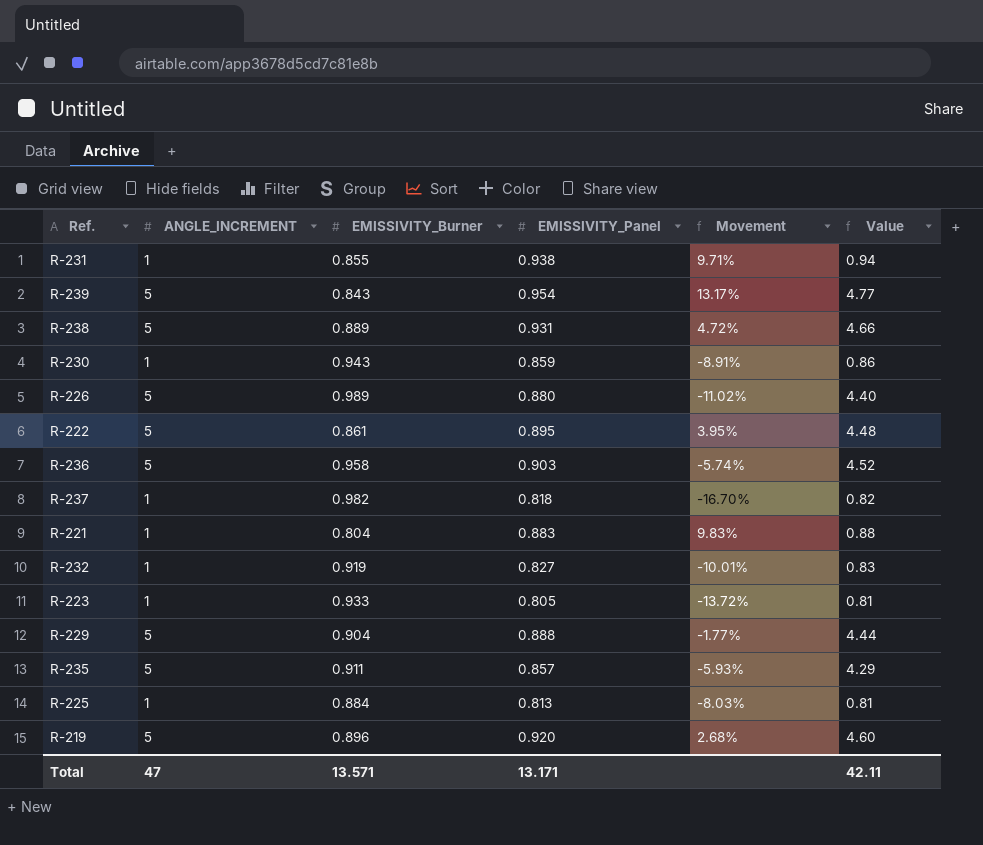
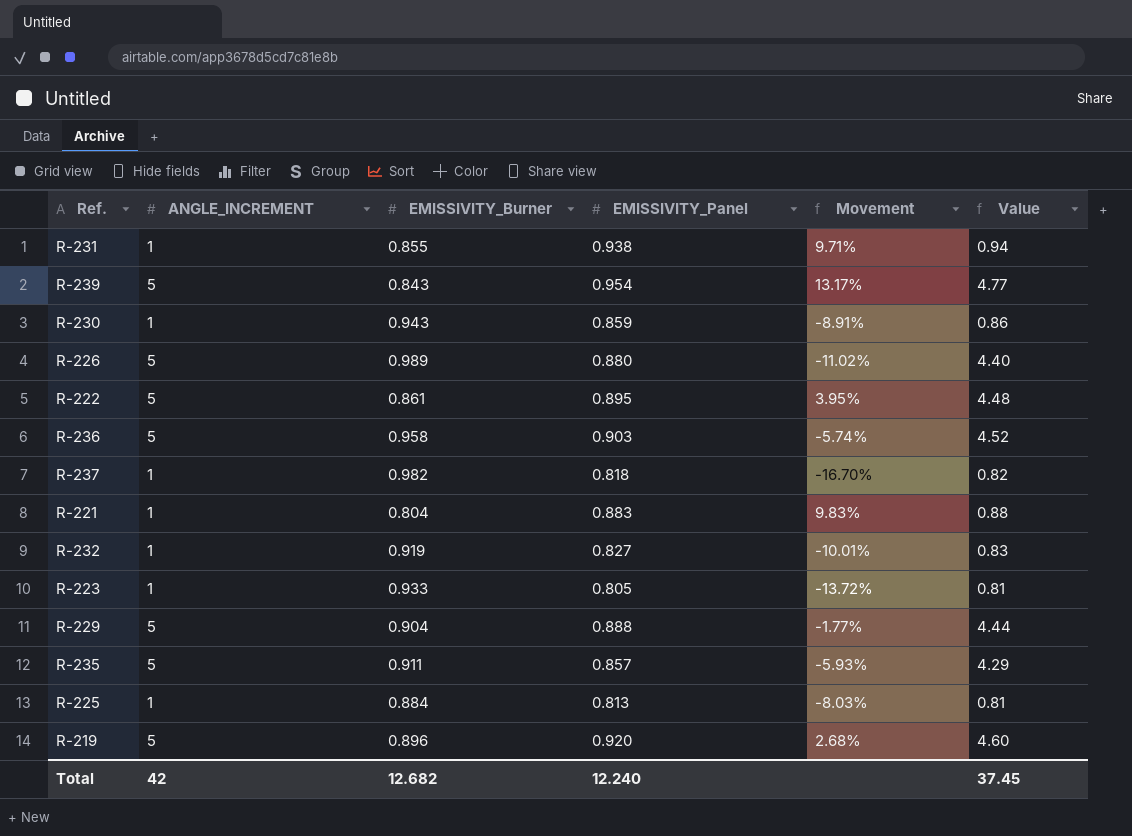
row R-238: 5 | 0.889 | 0.931 | 4.72% | 4.66 -> none
Total | ANGLE_INCREMENT: 47 -> 42
Total | EMISSIVITY_Burner: 13.571 -> 12.682
Total | EMISSIVITY_Panel: 13.171 -> 12.240
Total | Value: 42.11 -> 37.45

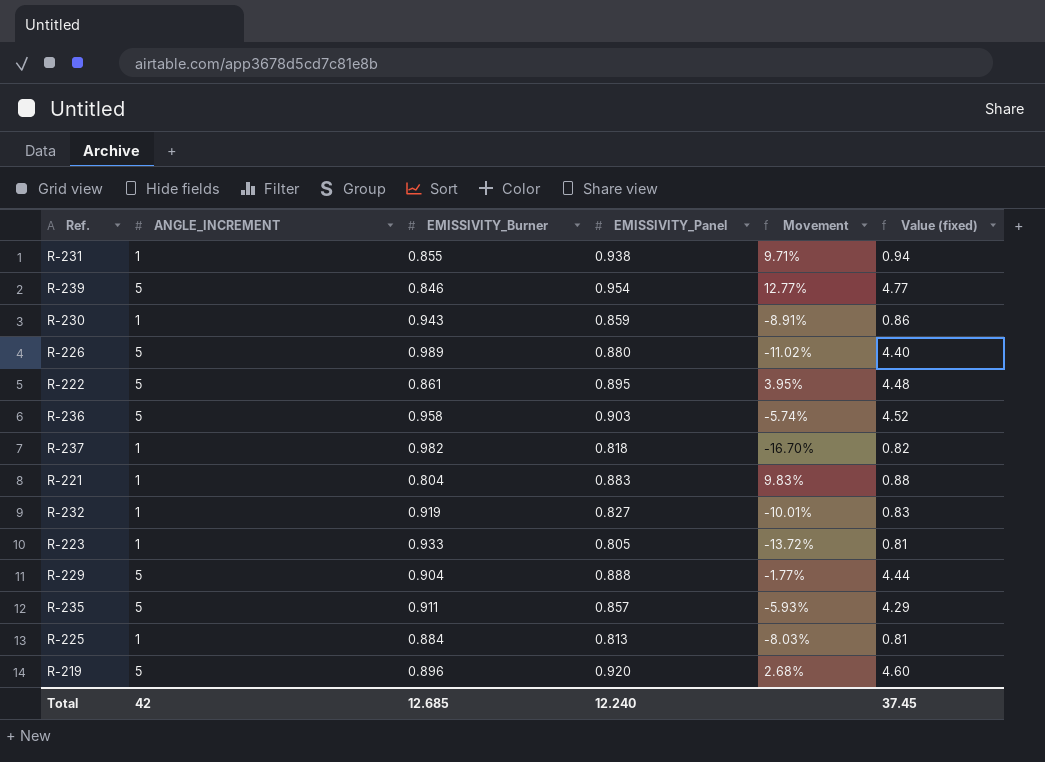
column name: Value -> Value (fixed)
R-239 | EMISSIVITY_Burner: 0.843 -> 0.846
R-239 | Movement: 13.17% -> 12.77%
Total | EMISSIVITY_Burner: 12.682 -> 12.685

